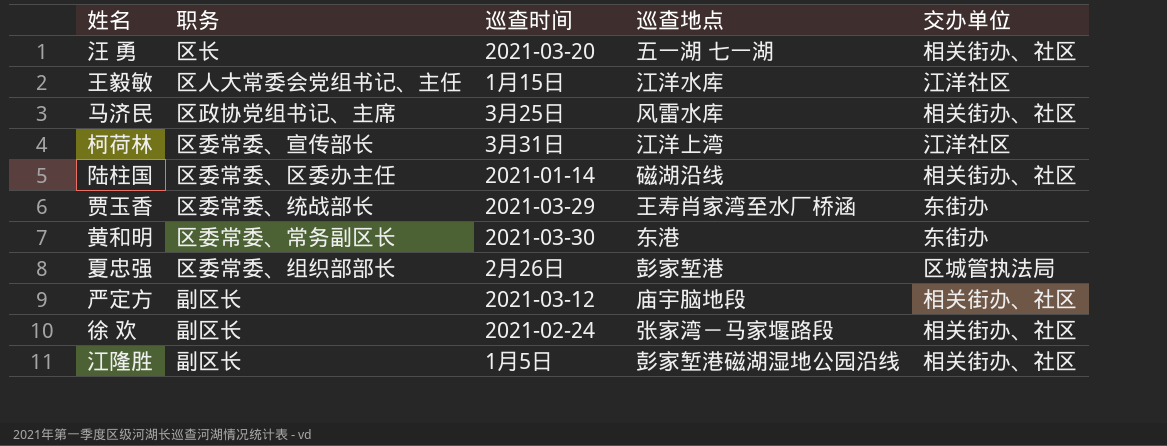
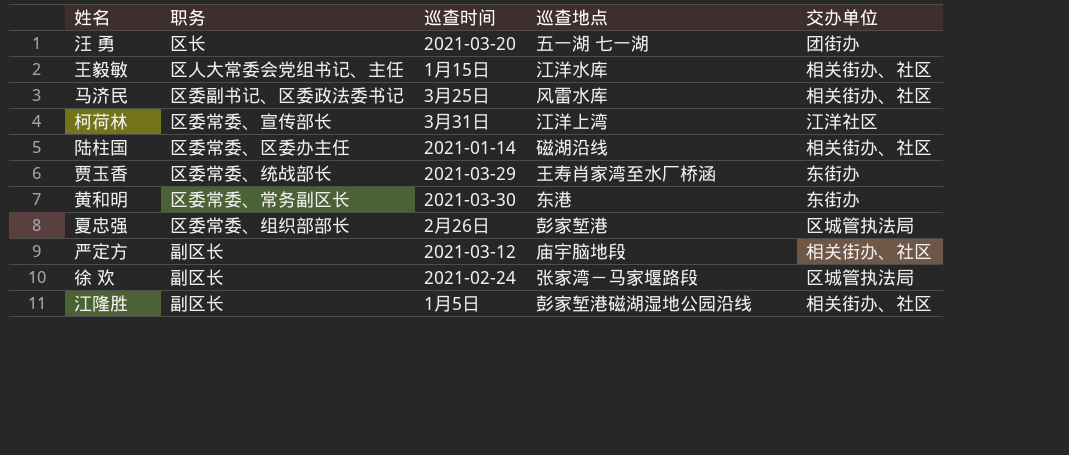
汪 勇 | 交办单位: 相关街办、社区 -> 团街办
王毅敏 | 交办单位: 江洋社区 -> 相关街办、社区
马济民 | 职务: 区政协党组书记、主席 -> 区委副书记、区委政法委书记
徐 欢 | 交办单位: 相关街办、社区 -> 区城管执法局

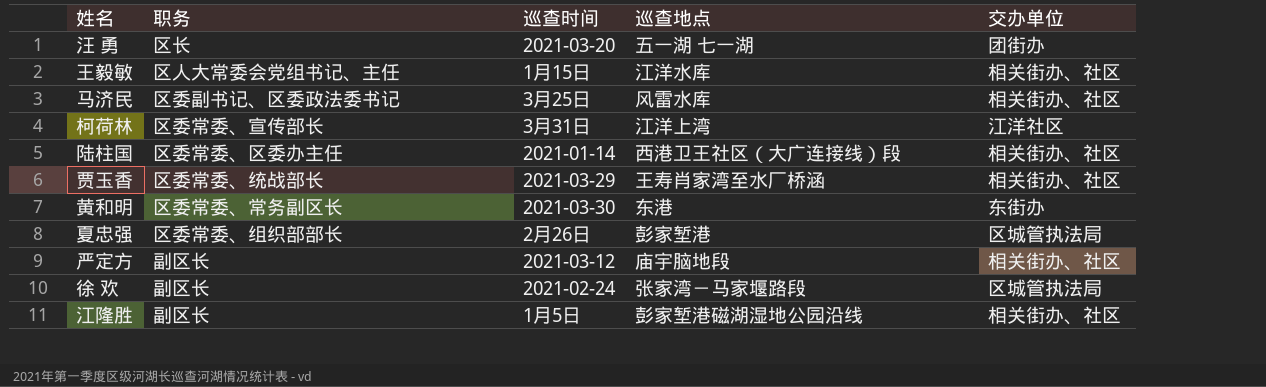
陆柱国 | 巡查地点: 磁湖沿线 -> 西港卫王社区（大广连接线）段
贾玉香 | 交办单位: 东街办 -> 相关街办、社区

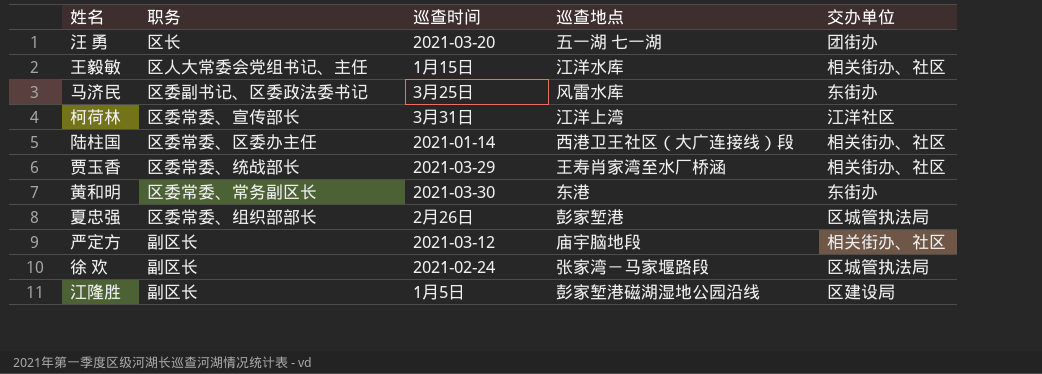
马济民 | 交办单位: 相关街办、社区 -> 东街办
江隆胜 | 交办单位: 相关街办、社区 -> 区建设局

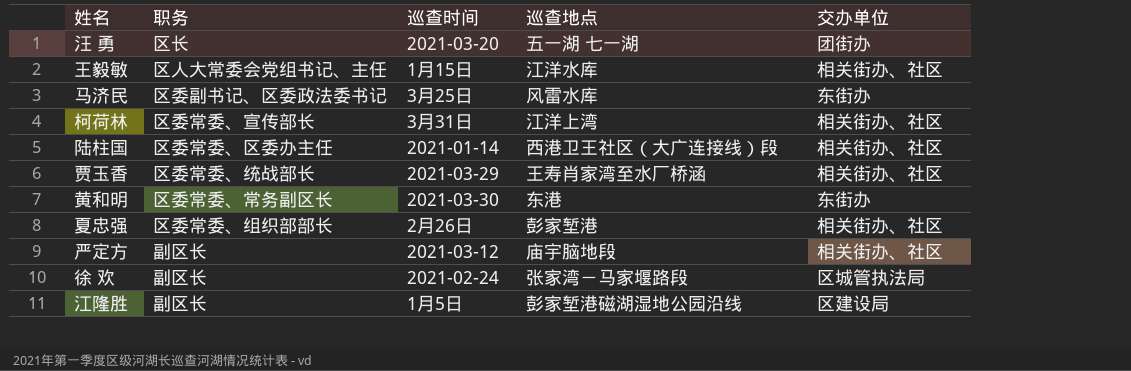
柯荷林 | 交办单位: 江洋社区 -> 相关街办、社区
夏忠强 | 交办单位: 区城管执法局 -> 相关街办、社区

